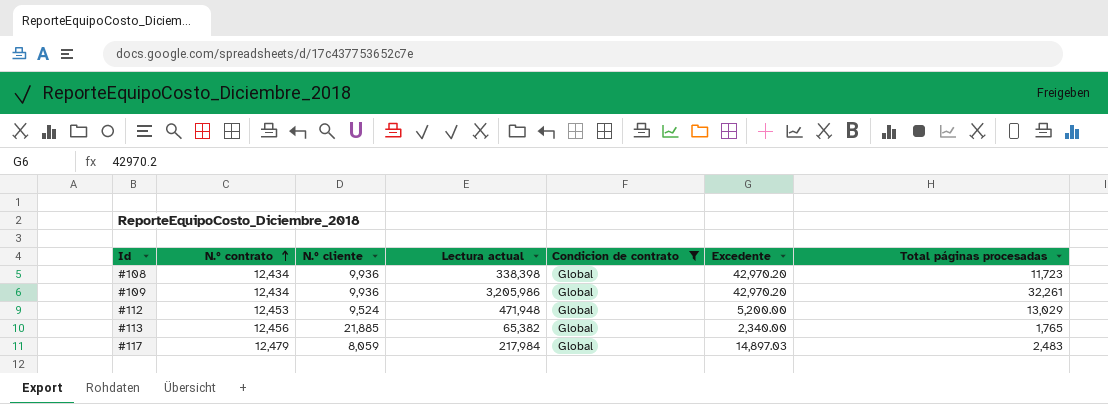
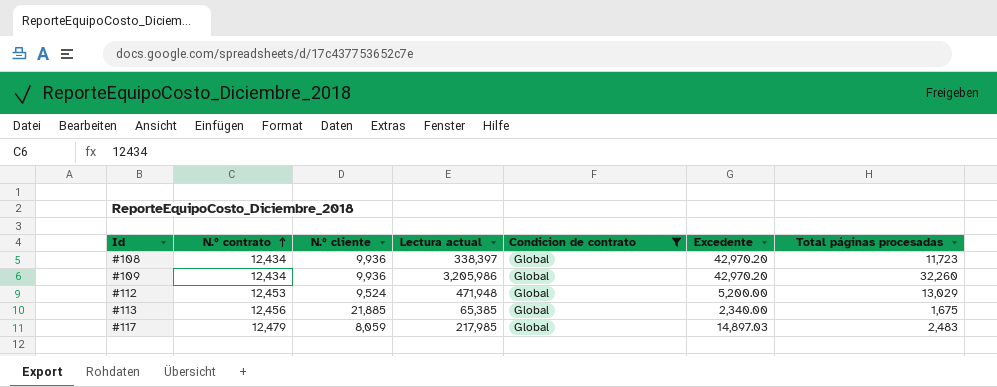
#108 | Lectura actual: 338,398 -> 338,397
#109 | Total páginas procesadas: 32,261 -> 32,260
#113 | Lectura actual: 65,382 -> 65,385
#113 | Total páginas procesadas: 1,765 -> 1,675
#117 | Lectura actual: 217,984 -> 217,985

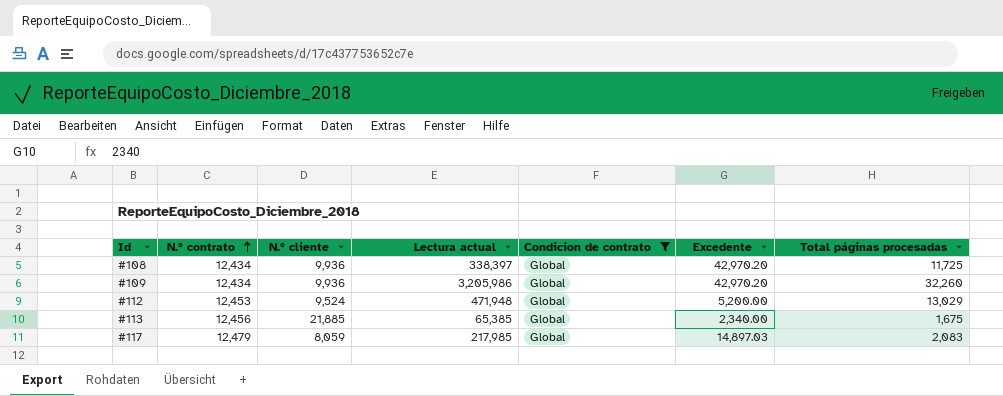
#108 | Total páginas procesadas: 11,723 -> 11,725
#117 | Total páginas procesadas: 2,483 -> 2,083

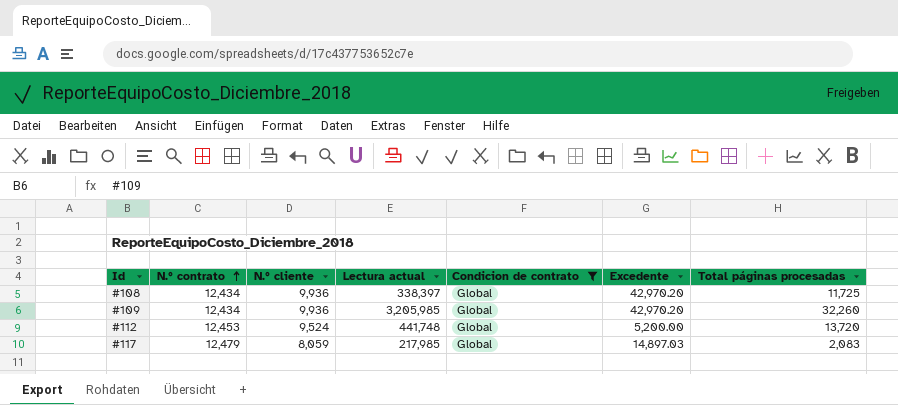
row #113: 12,456 | 21,885 | 65,385 | Global | 2,340.00 | 1,675 -> none
#109 | Lectura actual: 3,205,986 -> 3,205,985
#112 | Lectura actual: 471,948 -> 441,748
#112 | Total páginas procesadas: 13,029 -> 13,720

